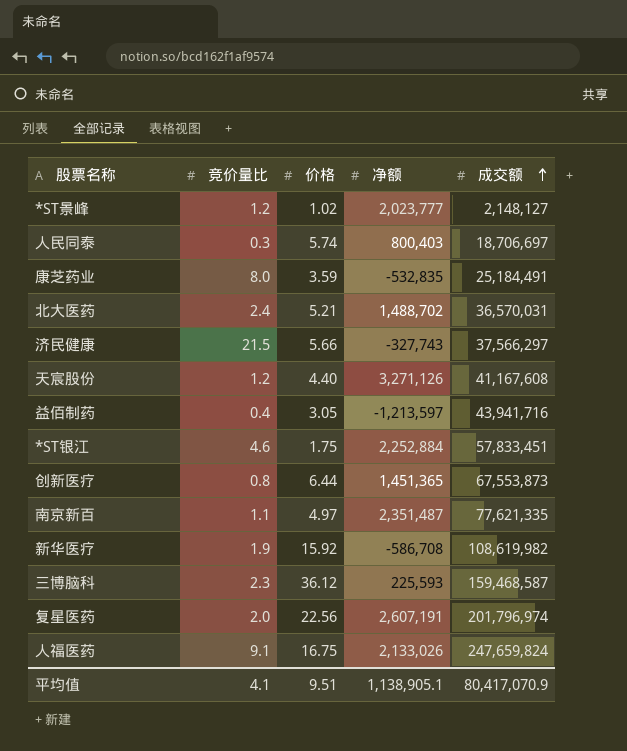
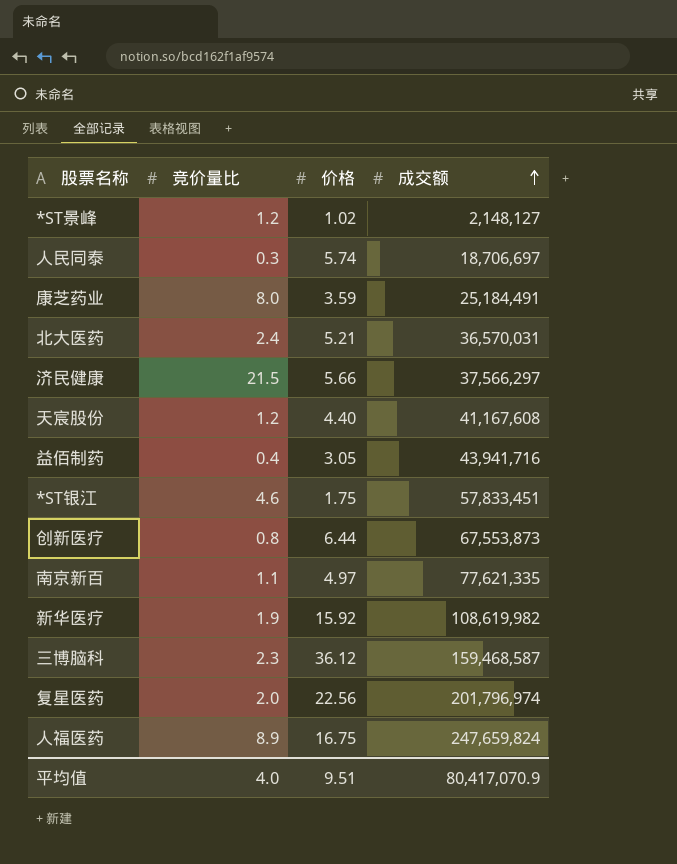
column 净额 | position: 4 -> none
人福医药 | 竞价量比: 9.1 -> 8.9
平均值 | 竞价量比: 4.1 -> 4.0

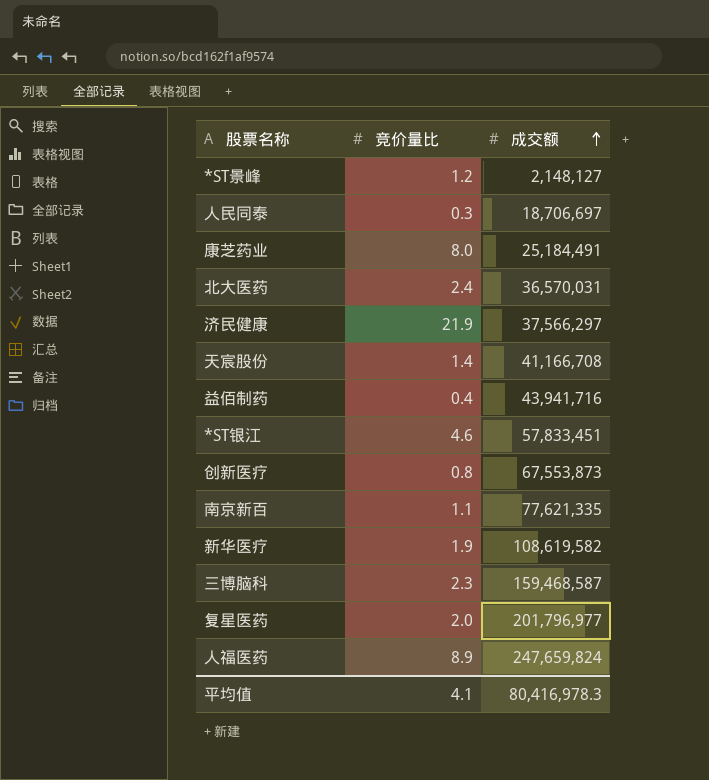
column 价格 | position: 3 -> none
济民健康 | 竞价量比: 21.5 -> 21.9
天宸股份 | 竞价量比: 1.2 -> 1.4
天宸股份 | 成交额: 41,167,608 -> 41,166,708
新华医疗 | 成交额: 108,619,982 -> 108,619,582
复星医药 | 成交额: 201,796,974 -> 201,796,977
平均值 | 竞价量比: 4.0 -> 4.1
平均值 | 成交额: 80,417,070.9 -> 80,416,978.3

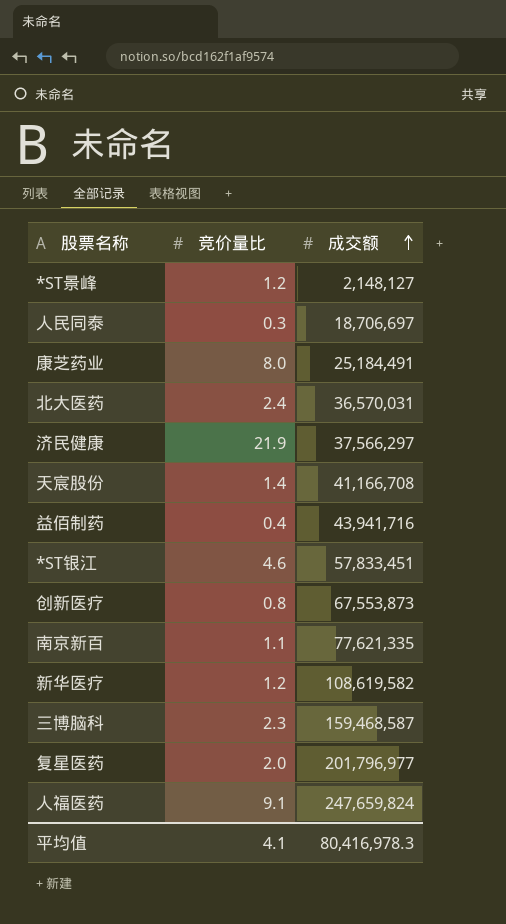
新华医疗 | 竞价量比: 1.9 -> 1.2
人福医药 | 竞价量比: 8.9 -> 9.1

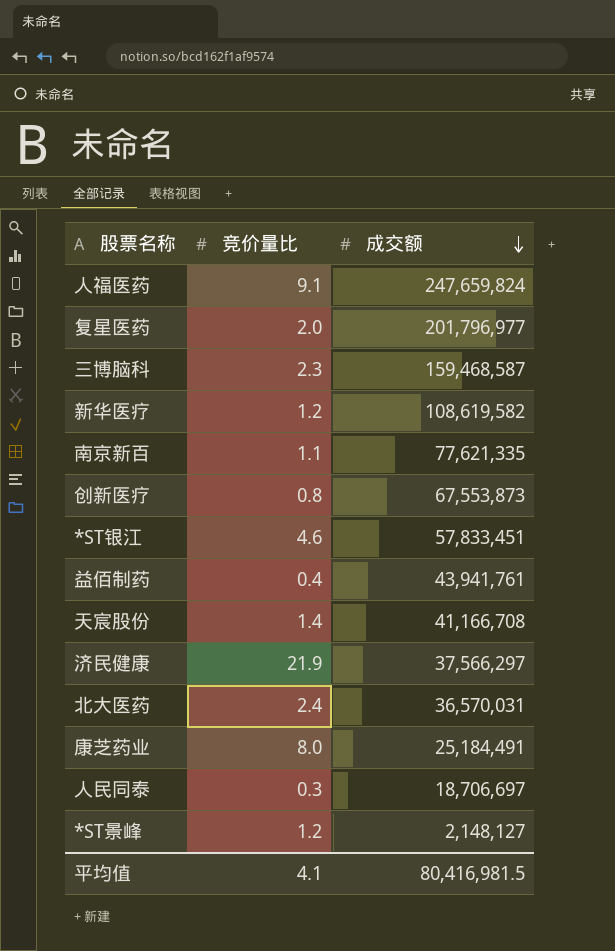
row order: 成交额 ascending -> 成交额 descending
益佰制药 | 成交额: 43,941,716 -> 43,941,761
平均值 | 成交额: 80,416,978.3 -> 80,416,981.5

